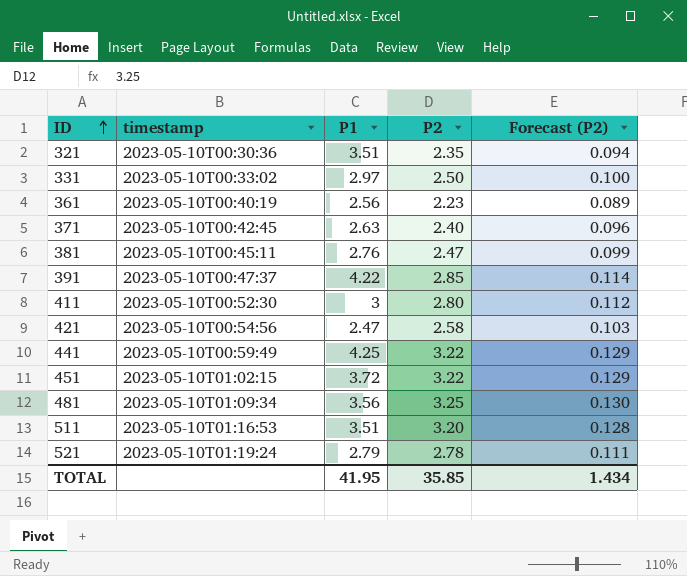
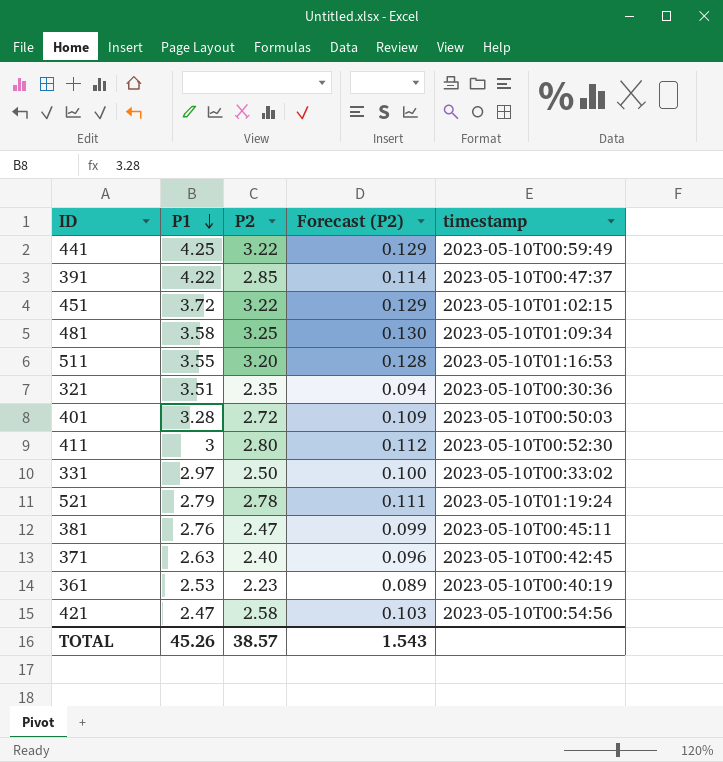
row order: ID ascending -> P1 descending
column timestamp | position: 2 -> 5
481 | P1: 3.56 -> 3.58
511 | P1: 3.51 -> 3.55
row 401: none -> 3.28 | 2.72 | 0.109 | 2023-05-10T00:50:03
361 | P1: 2.56 -> 2.53
TOTAL | P1: 41.95 -> 45.26
TOTAL | P2: 35.85 -> 38.57
TOTAL | Forecast (P2): 1.434 -> 1.543

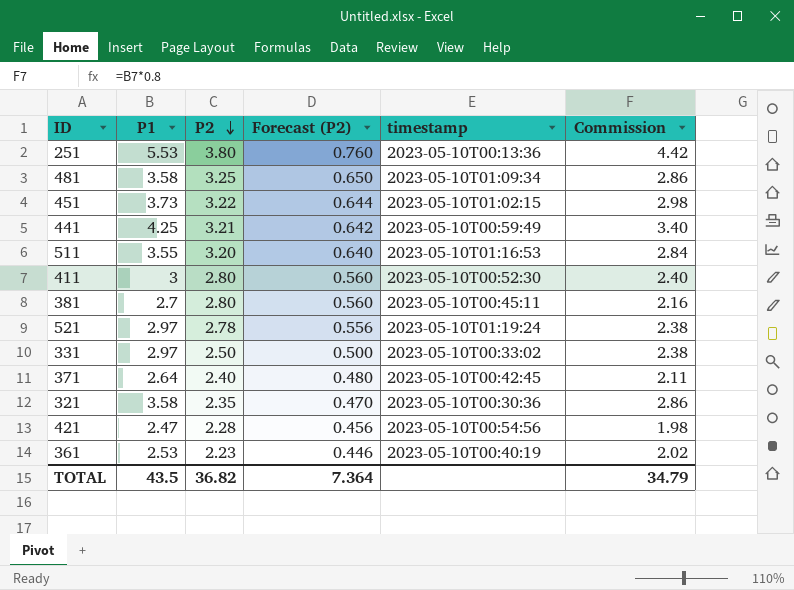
row order: P1 descending -> P2 descending
column Forecast (P2) | formula: [P2] * 0.04 -> [P2] * 0.2
column Commission | formula: none -> [P1] * 0.8
row 391: 4.22 | 2.85 | 0.114 | 2023-05-10T00:47:37 -> none
row 401: 3.28 | 2.72 | 0.109 | 2023-05-10T00:50:03 -> none
row 251: none -> 5.53 | 3.80 | 0.760 | 2023-05-10T00:13:36 | 4.42
451 | P1: 3.72 -> 3.73
441 | P2: 3.22 -> 3.21
381 | P1: 2.76 -> 2.7
381 | P2: 2.47 -> 2.80
521 | P1: 2.79 -> 2.97
371 | P1: 2.63 -> 2.64
321 | P1: 3.51 -> 3.58
421 | P2: 2.58 -> 2.28
TOTAL | P1: 45.26 -> 43.5
TOTAL | P2: 38.57 -> 36.82
TOTAL | Forecast (P2): 1.543 -> 7.364

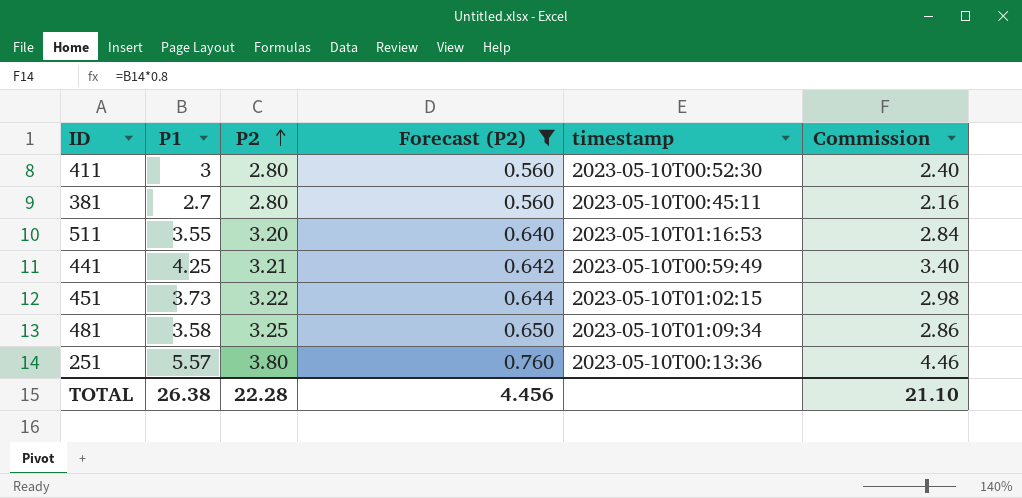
filter: none -> Forecast (P2) >= 0.560
row order: P2 descending -> P2 ascending
251 | P1: 5.53 -> 5.57
251 | Commission: 4.42 -> 4.46
TOTAL | P1: 43.5 -> 26.38
TOTAL | P2: 36.82 -> 22.28
TOTAL | Forecast (P2): 7.364 -> 4.456
TOTAL | Commission: 34.79 -> 21.10

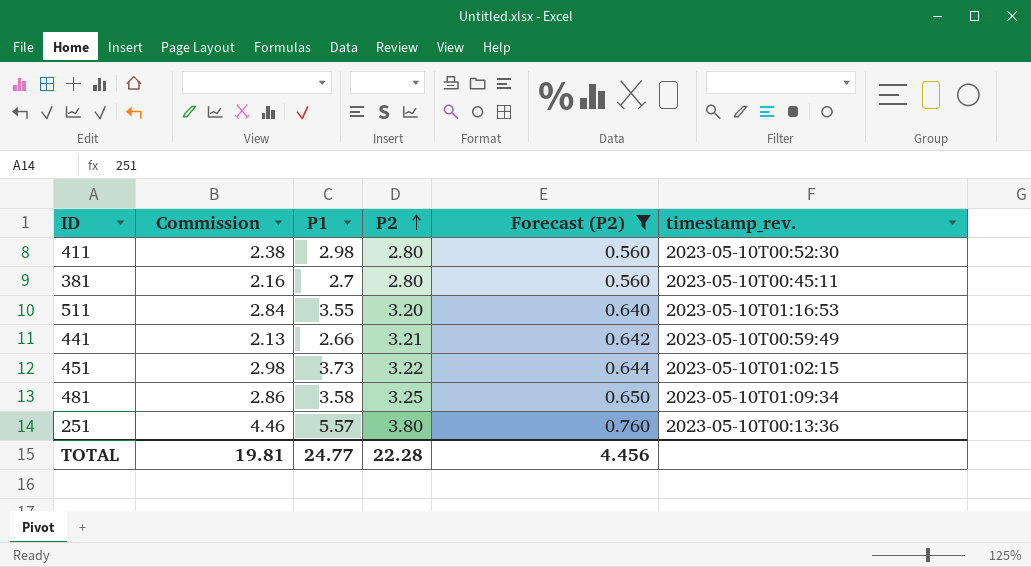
column Commission | position: 6 -> 2
column name: timestamp -> timestamp_rev.
411 | Commission: 2.40 -> 2.38
411 | P1: 3 -> 2.98
441 | Commission: 3.40 -> 2.13
441 | P1: 4.25 -> 2.66
TOTAL | Commission: 21.10 -> 19.81
TOTAL | P1: 26.38 -> 24.77

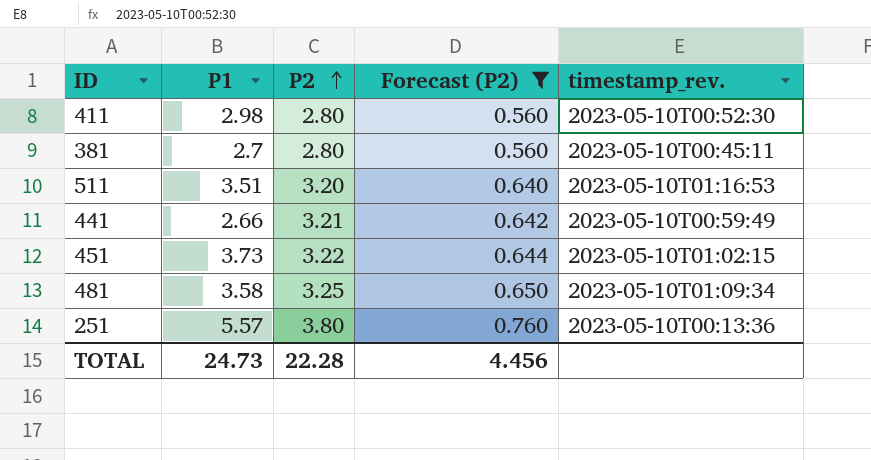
column Commission | formula: [P1] * 0.8 -> none
511 | P1: 3.55 -> 3.51
TOTAL | P1: 24.77 -> 24.73

